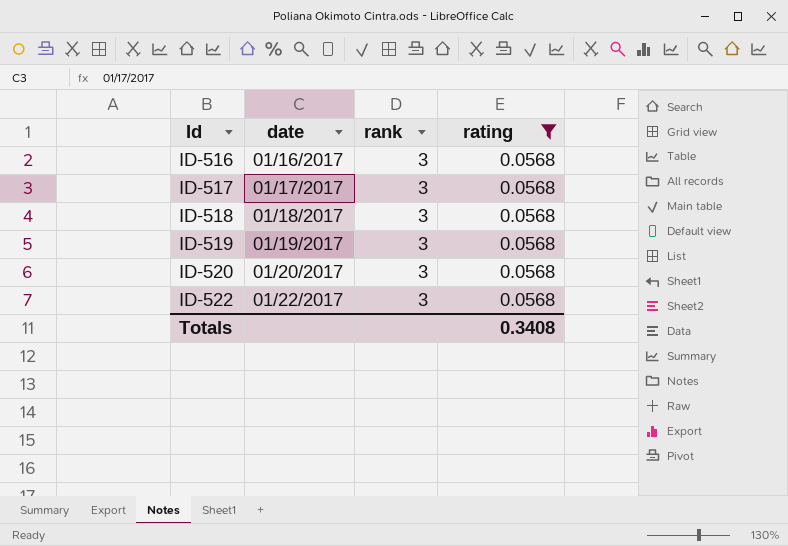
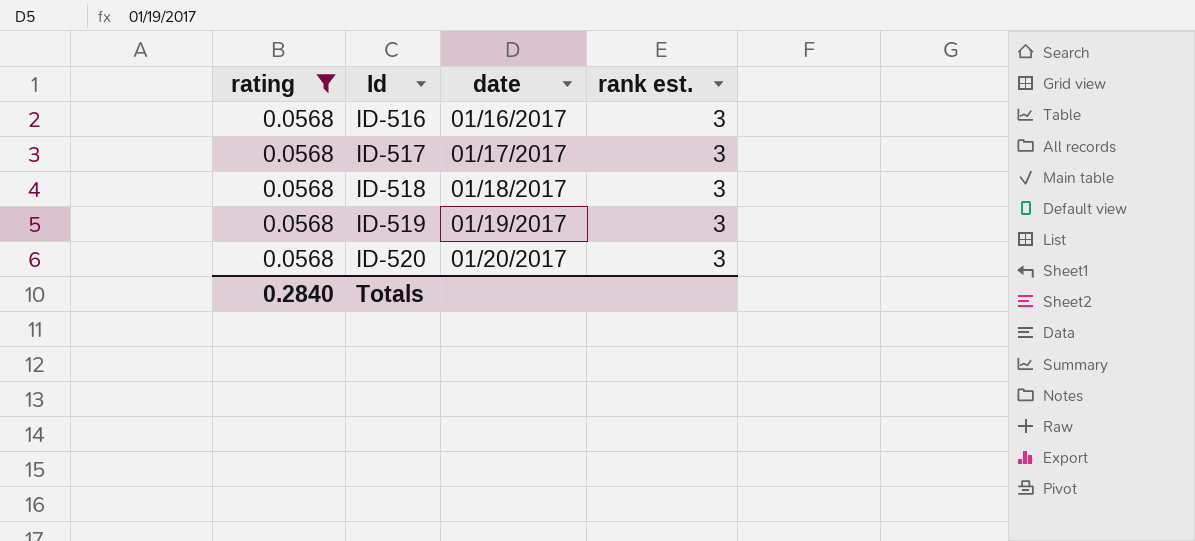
column rating | position: 4 -> 1
column name: rank -> rank est.
row ID-522: 01/22/2017 | 3 | 0.0568 -> none
Totals | rating: 0.3408 -> 0.2840

